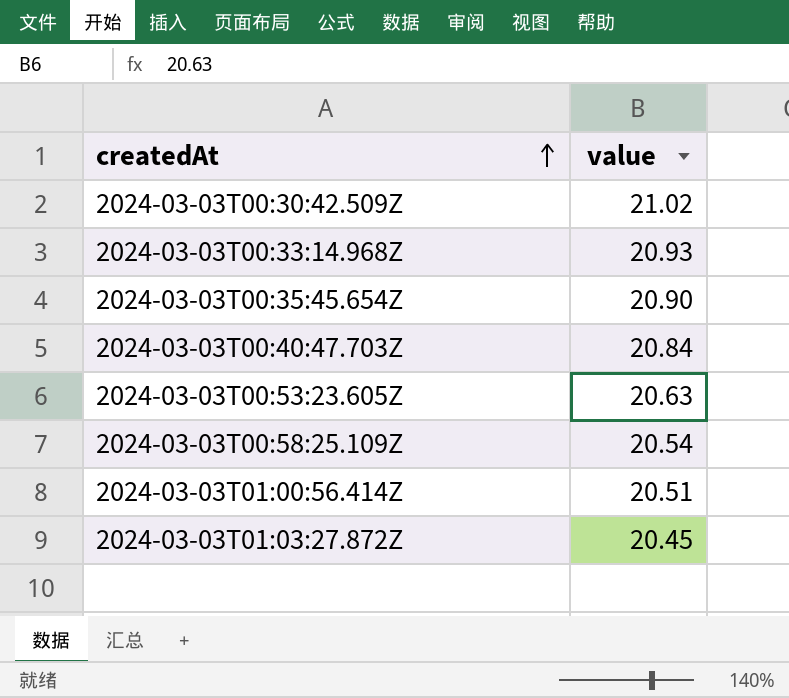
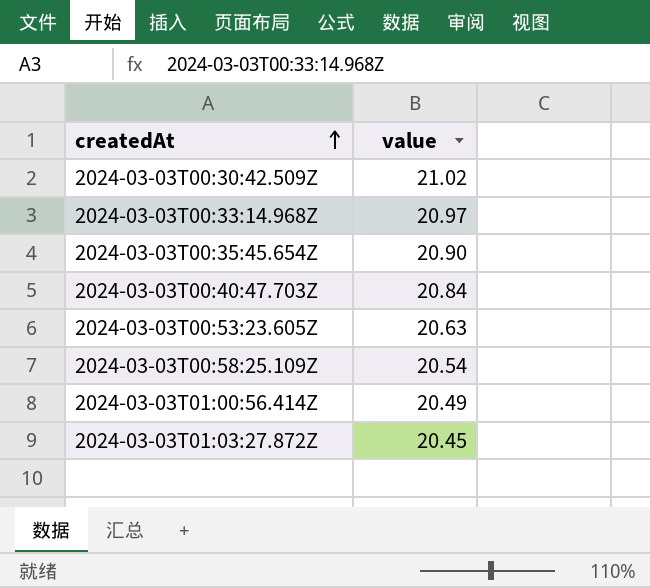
2024-03-03T00:33:14.968Z | value: 20.93 -> 20.97
2024-03-03T01:00:56.414Z | value: 20.51 -> 20.49

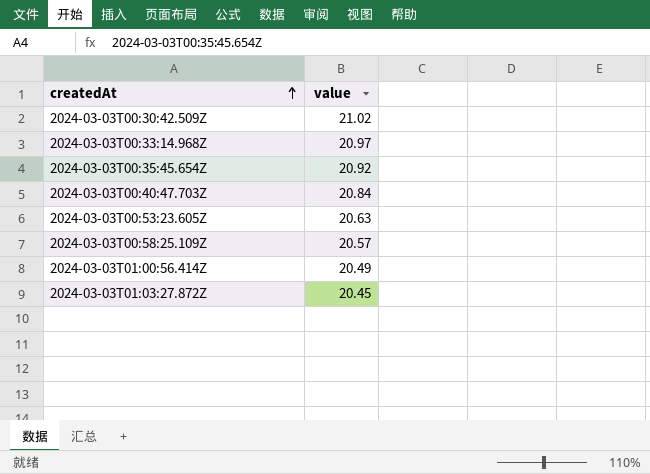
2024-03-03T00:35:45.654Z | value: 20.90 -> 20.92
2024-03-03T00:58:25.109Z | value: 20.54 -> 20.57

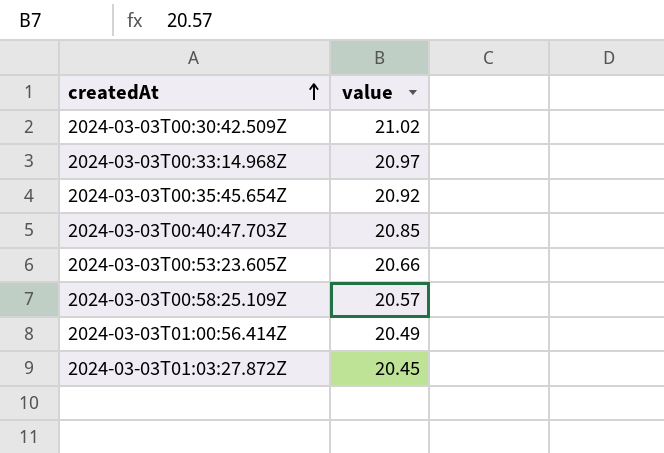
2024-03-03T00:40:47.703Z | value: 20.84 -> 20.85
2024-03-03T00:53:23.605Z | value: 20.63 -> 20.66

